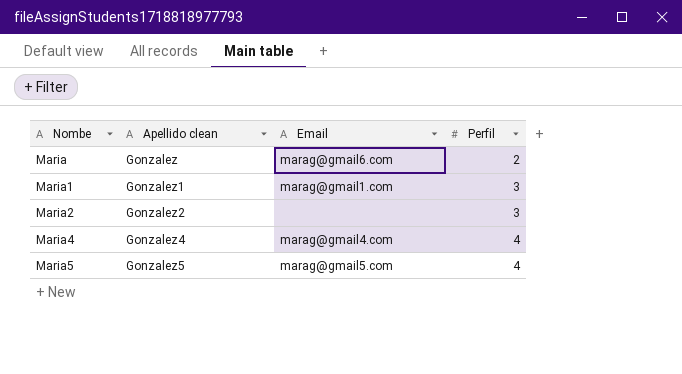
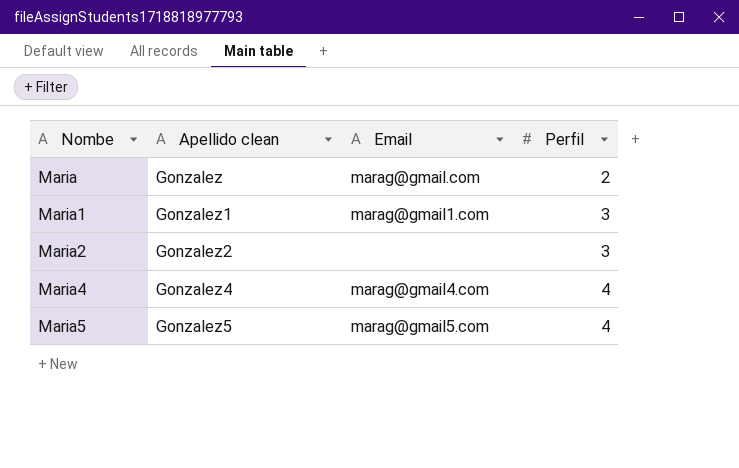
Maria | Email: marag@gmail6.com -> marag@gmail.com

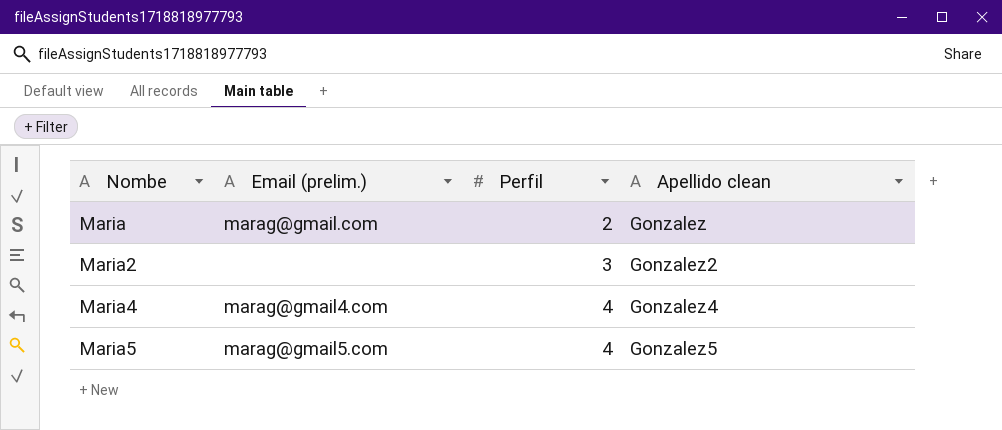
column name: Email -> Email (prelim.)
column Apellido clean | position: 2 -> 4
row Maria1: Gonzalez1 | marag@gmail1.com | 3 -> none

